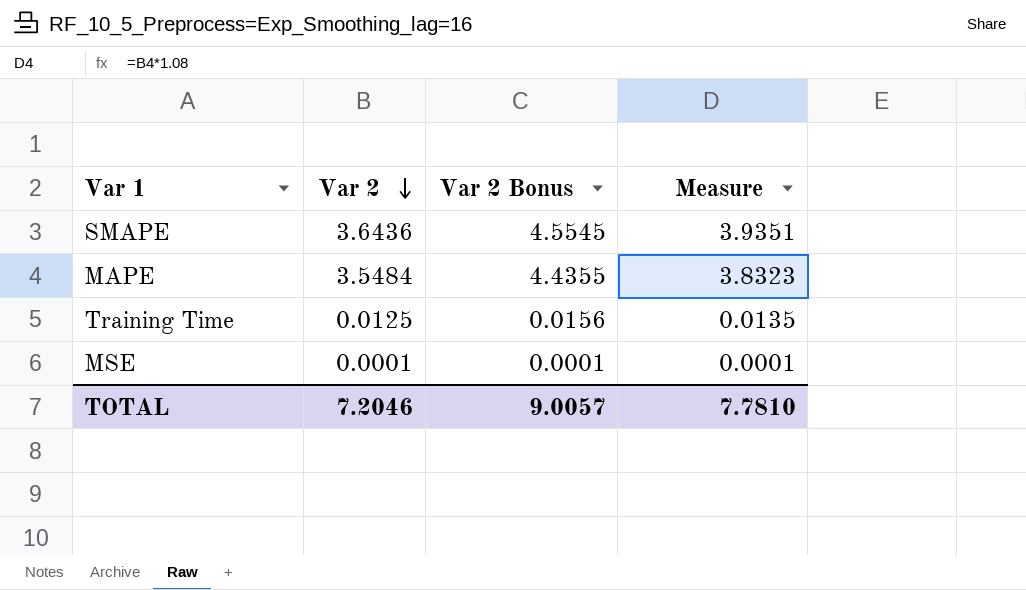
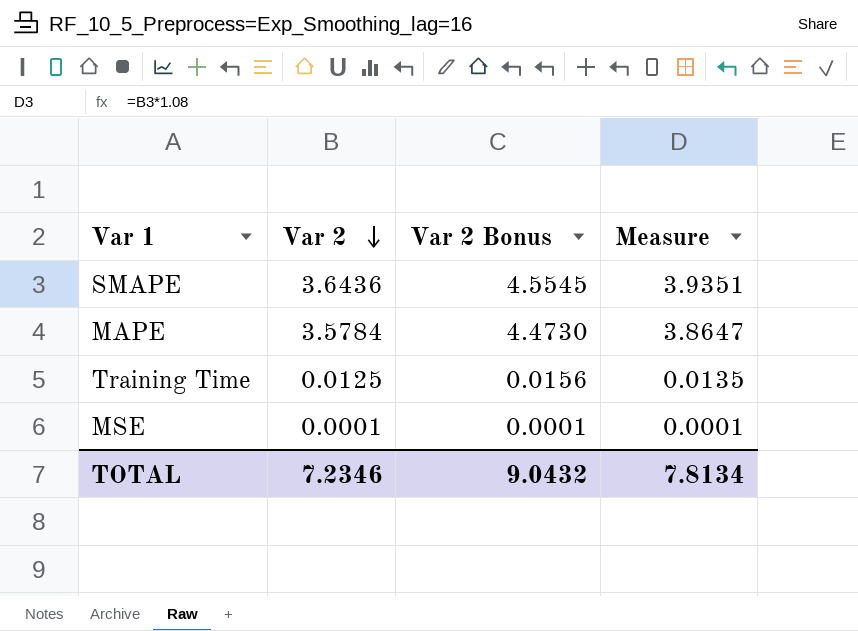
MAPE | Var 2: 3.5484 -> 3.5784
MAPE | Var 2 Bonus: 4.4355 -> 4.4730
MAPE | Measure: 3.8323 -> 3.8647
TOTAL | Var 2: 7.2046 -> 7.2346
TOTAL | Var 2 Bonus: 9.0057 -> 9.0432
TOTAL | Measure: 7.7810 -> 7.8134

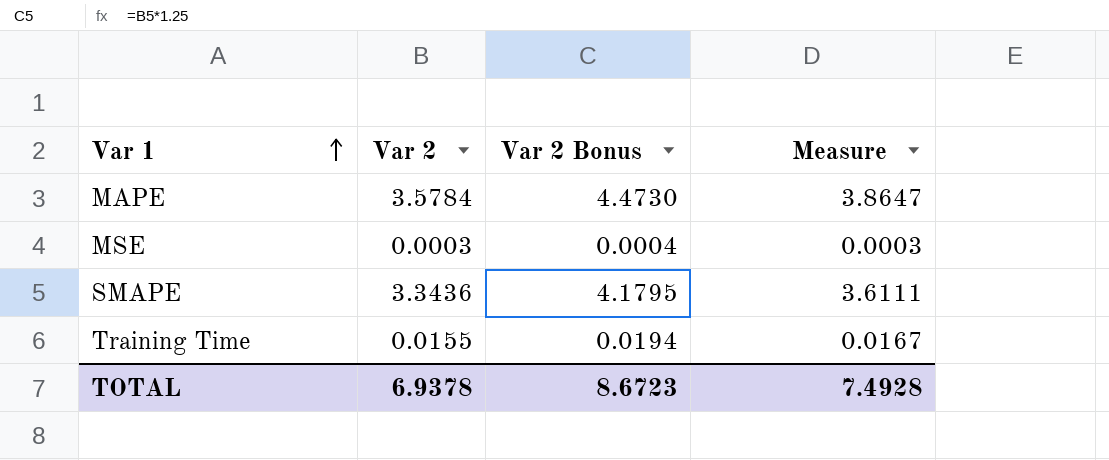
row order: Var 2 descending -> Var 1 ascending
MSE | Var 2: 0.0001 -> 0.0003
MSE | Var 2 Bonus: 0.0001 -> 0.0004
MSE | Measure: 0.0001 -> 0.0003
SMAPE | Var 2: 3.6436 -> 3.3436
SMAPE | Var 2 Bonus: 4.5545 -> 4.1795
SMAPE | Measure: 3.9351 -> 3.6111
Training Time | Var 2: 0.0125 -> 0.0155
Training Time | Var 2 Bonus: 0.0156 -> 0.0194
Training Time | Measure: 0.0135 -> 0.0167
TOTAL | Var 2: 7.2346 -> 6.9378
TOTAL | Var 2 Bonus: 9.0432 -> 8.6723
TOTAL | Measure: 7.8134 -> 7.4928

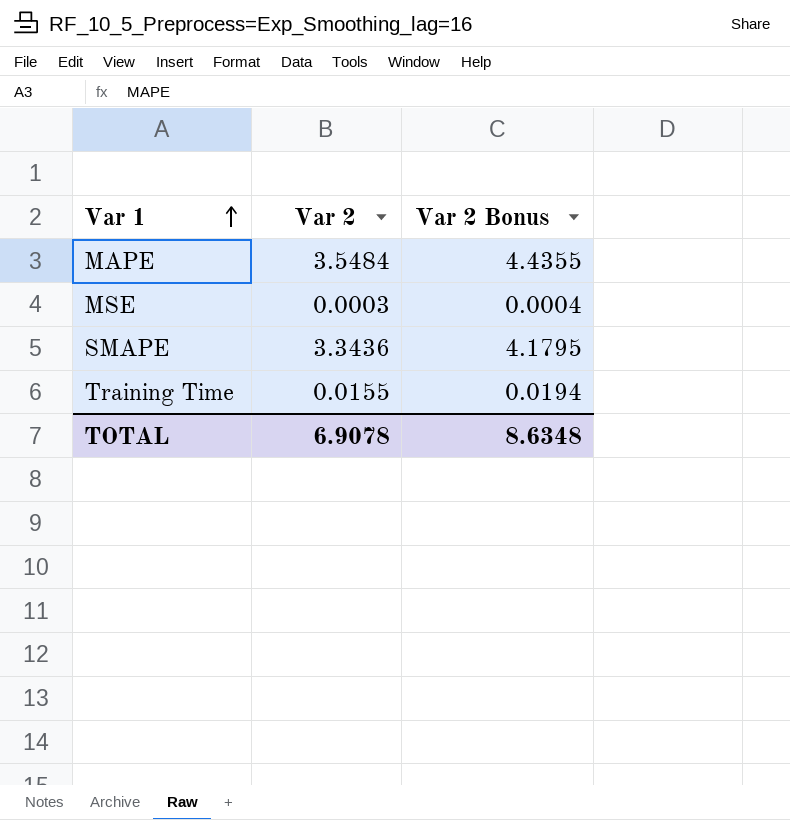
column Measure | formula: [Var 2] * 1.08 -> none
MAPE | Var 2: 3.5784 -> 3.5484
MAPE | Var 2 Bonus: 4.4730 -> 4.4355
TOTAL | Var 2: 6.9378 -> 6.9078
TOTAL | Var 2 Bonus: 8.6723 -> 8.6348

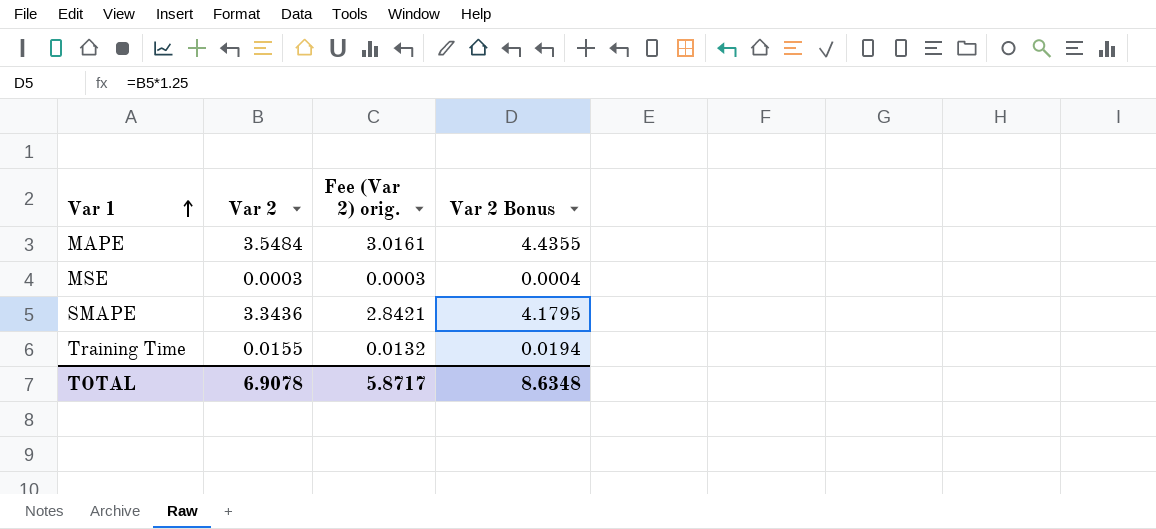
column Fee (Var 2) orig. | formula: none -> [Var 2] * 0.85

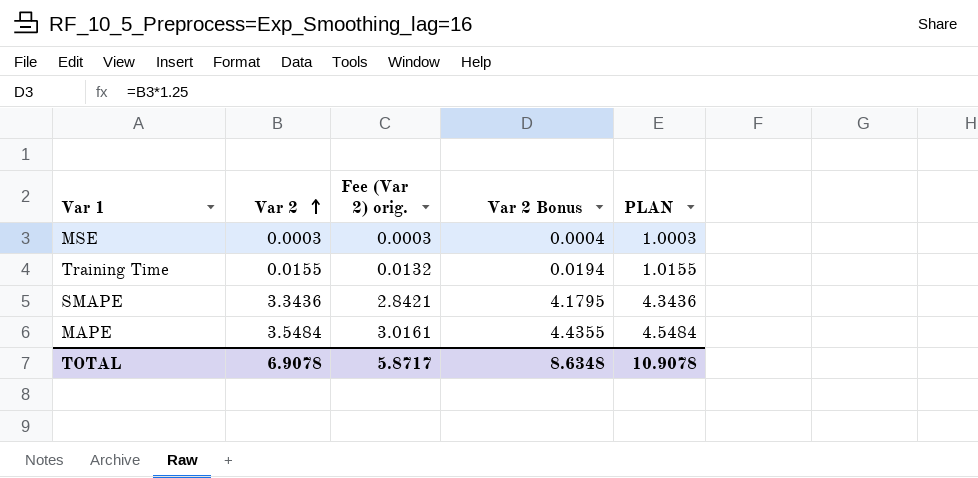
row order: Var 1 ascending -> Var 2 ascending
column PLAN | formula: none -> [Var 2] + 1

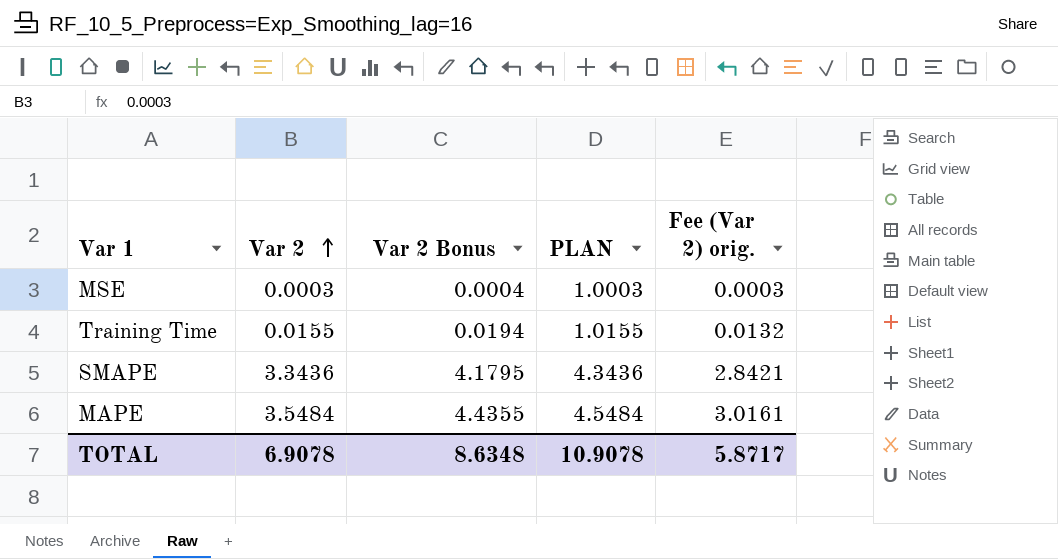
column Fee (Var 2) orig. | position: 3 -> 5

